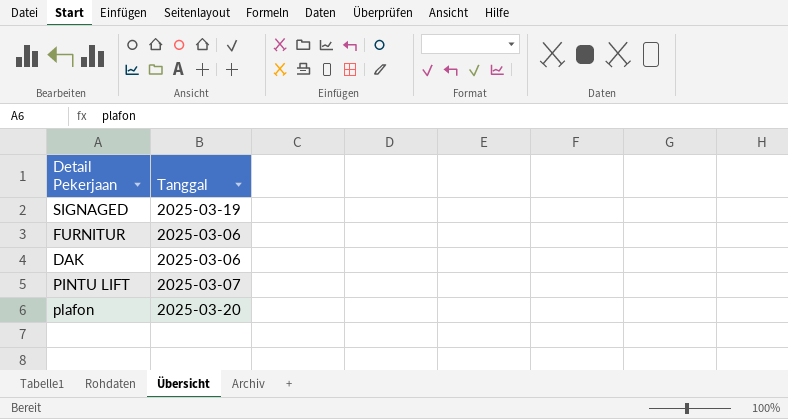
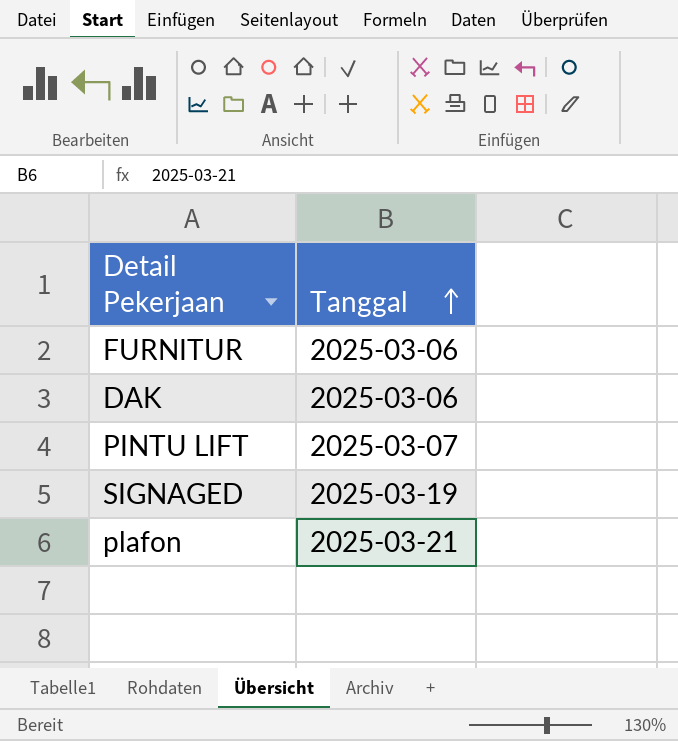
row order: none -> Tanggal ascending
plafon | Tanggal: 2025-03-20 -> 2025-03-21

